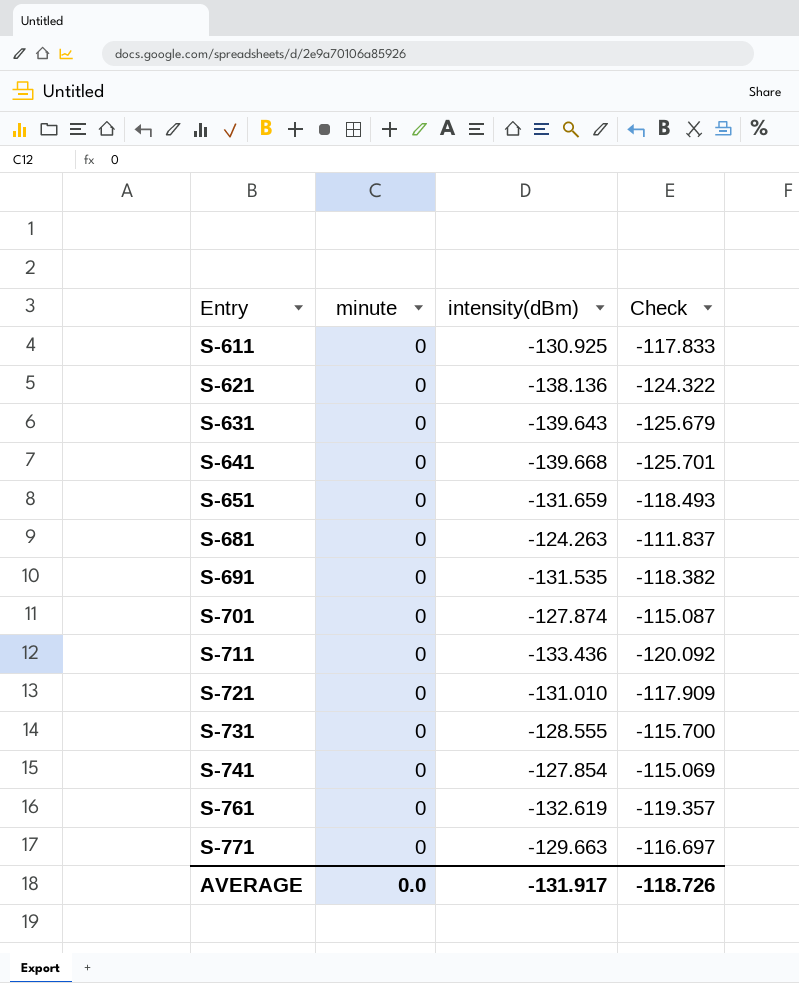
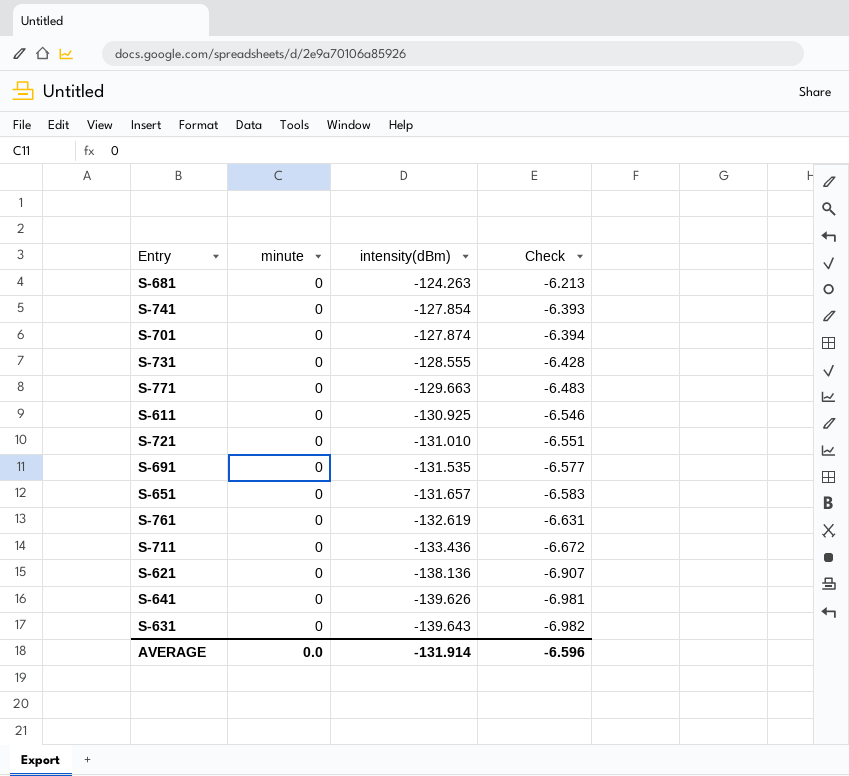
row order: Entry ascending -> intensity(dBm) descending
column Check | formula: [intensity(dBm)] * 0.9 -> [intensity(dBm)] * 0.05
S-651 | intensity(dBm): -131.659 -> -131.657
S-641 | intensity(dBm): -139.668 -> -139.626
AVERAGE | intensity(dBm): -131.917 -> -131.914
AVERAGE | Check: -118.726 -> -6.596

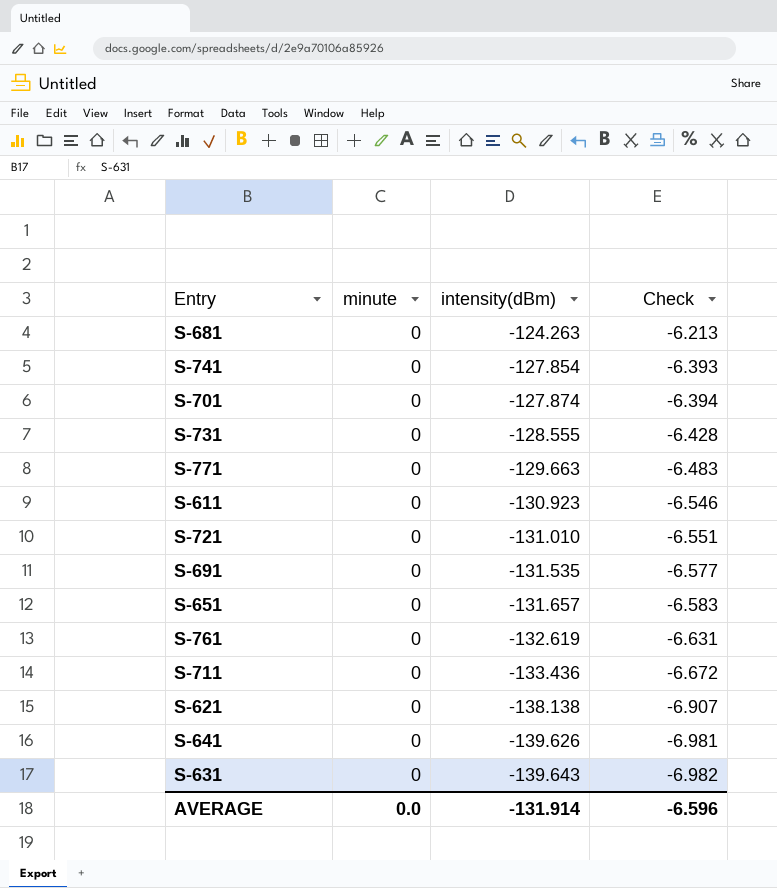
S-611 | intensity(dBm): -130.925 -> -130.923
S-621 | intensity(dBm): -138.136 -> -138.138

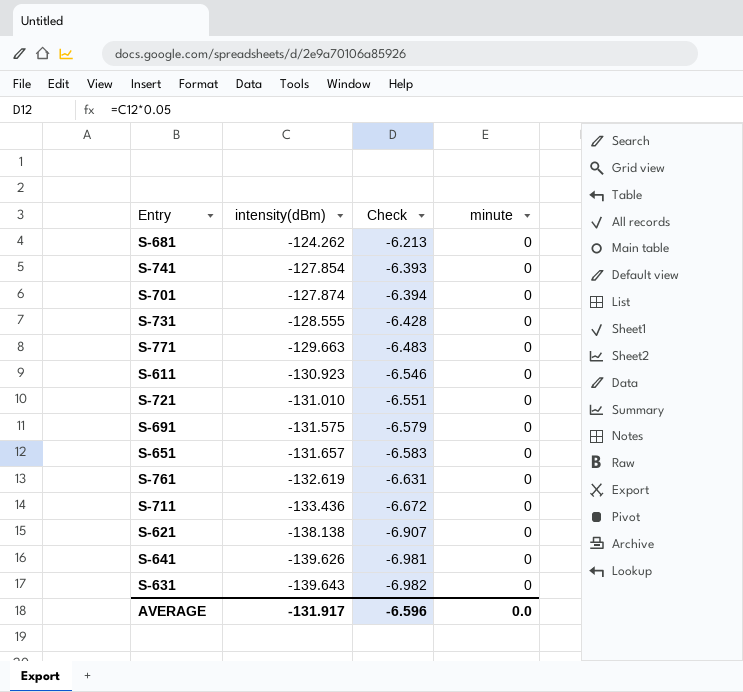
column minute | position: 2 -> 4
S-681 | intensity(dBm): -124.263 -> -124.262
S-691 | intensity(dBm): -131.535 -> -131.575
S-691 | Check: -6.577 -> -6.579
AVERAGE | intensity(dBm): -131.914 -> -131.917

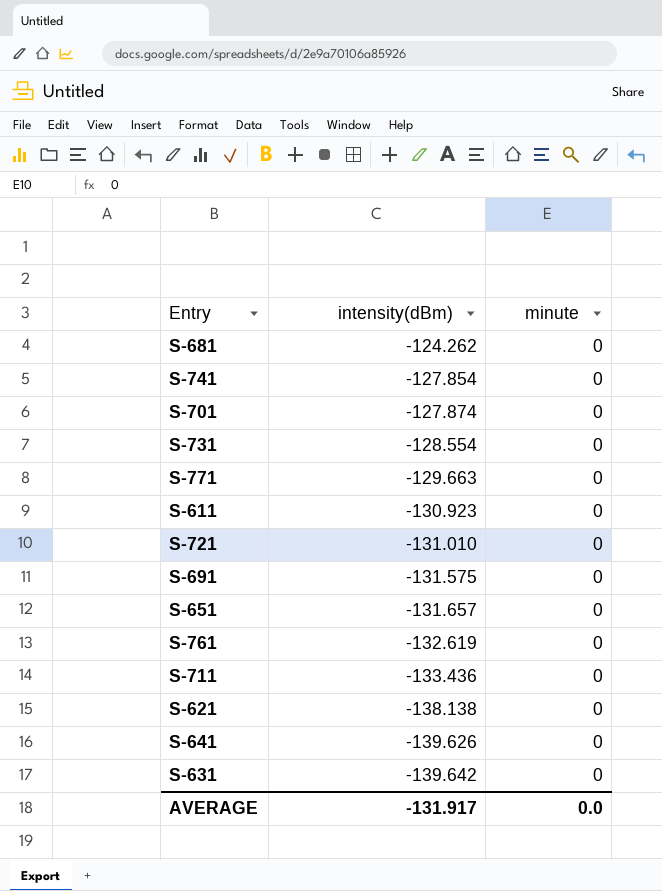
column Check | formula: [intensity(dBm)] * 0.05 -> none
S-731 | intensity(dBm): -128.555 -> -128.554
S-631 | intensity(dBm): -139.643 -> -139.642

